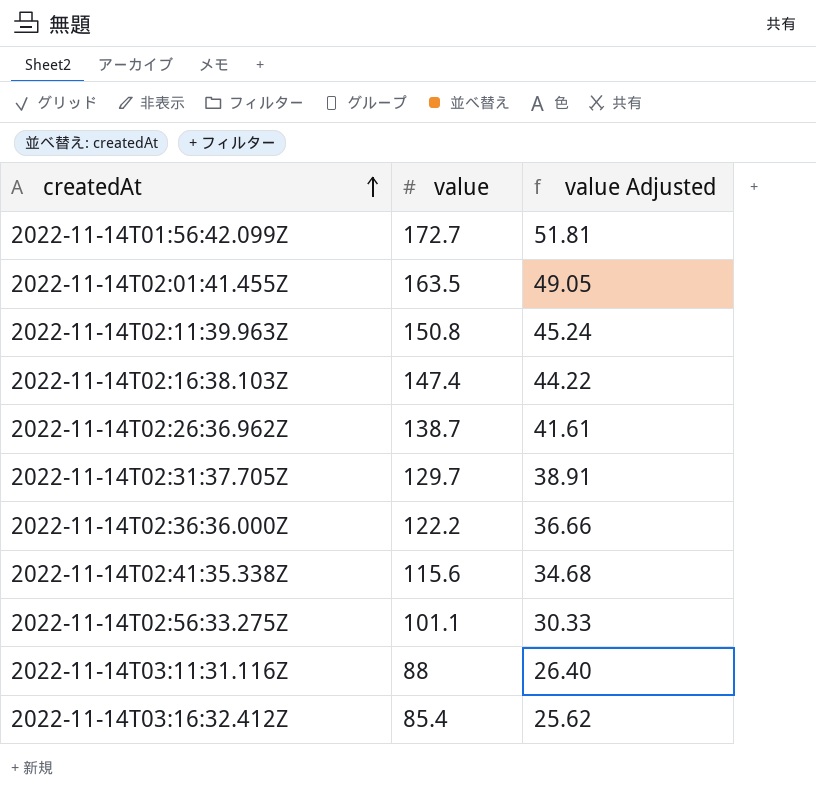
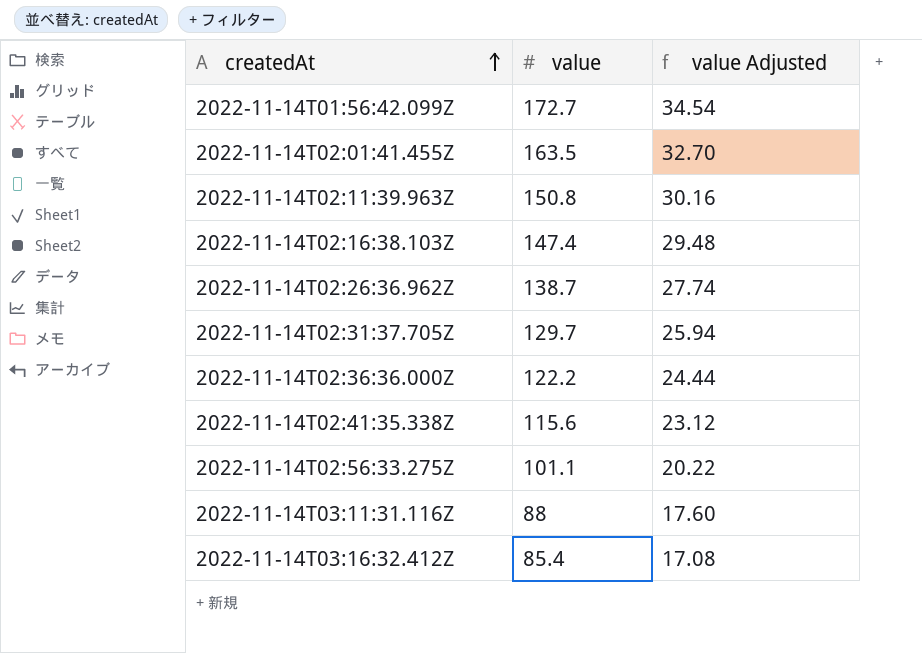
column value Adjusted | formula: [value] * 0.3 -> [value] * 0.2

